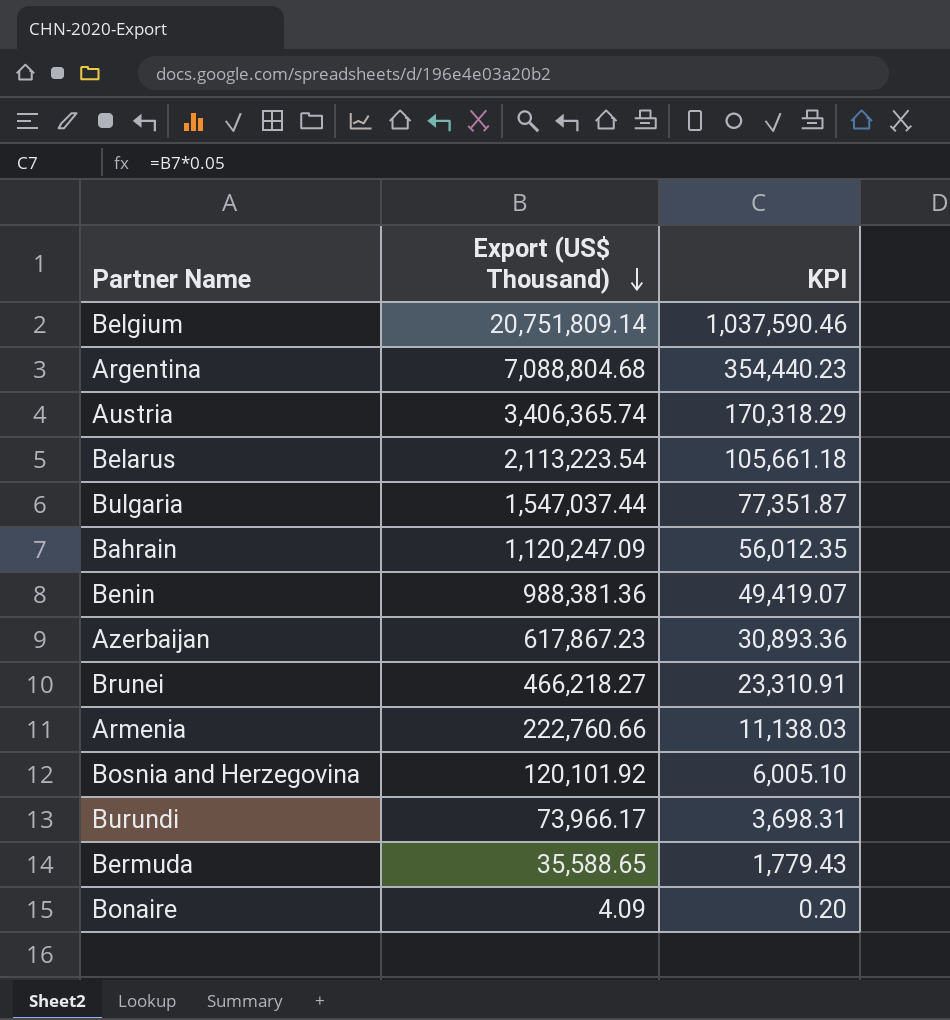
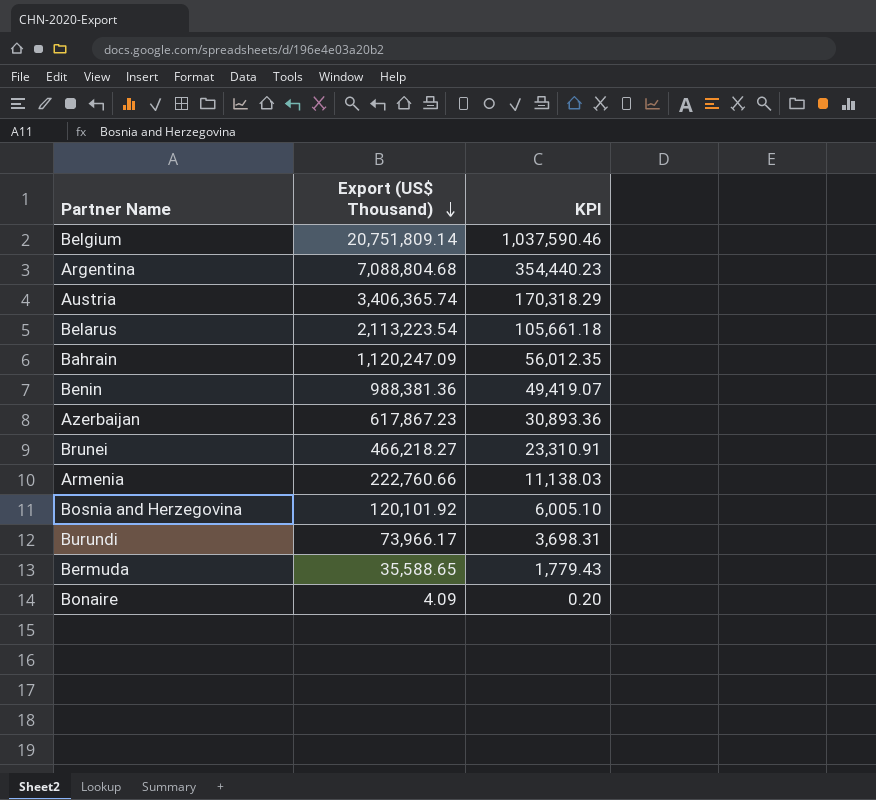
row Bulgaria: 1,547,037.44 | 77,351.87 -> none

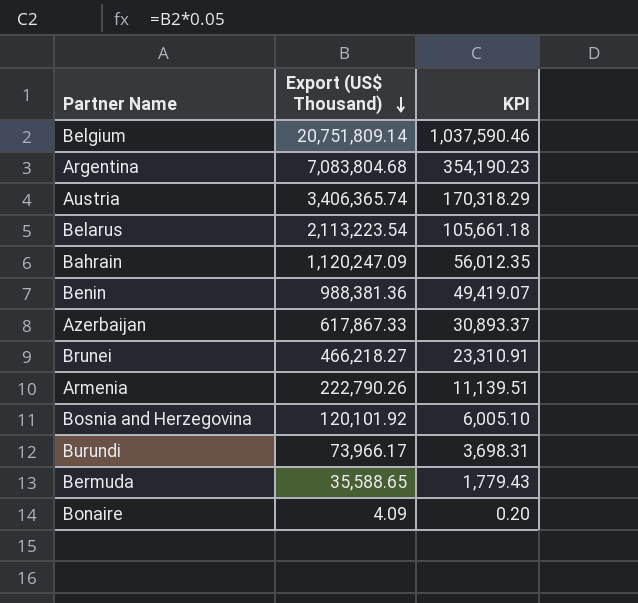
Argentina | Export (US$ Thousand): 7,088,804.68 -> 7,083,804.68
Argentina | KPI: 354,440.23 -> 354,190.23
Azerbaijan | Export (US$ Thousand): 617,867.23 -> 617,867.33
Azerbaijan | KPI: 30,893.36 -> 30,893.37
Armenia | Export (US$ Thousand): 222,760.66 -> 222,790.26
Armenia | KPI: 11,138.03 -> 11,139.51

